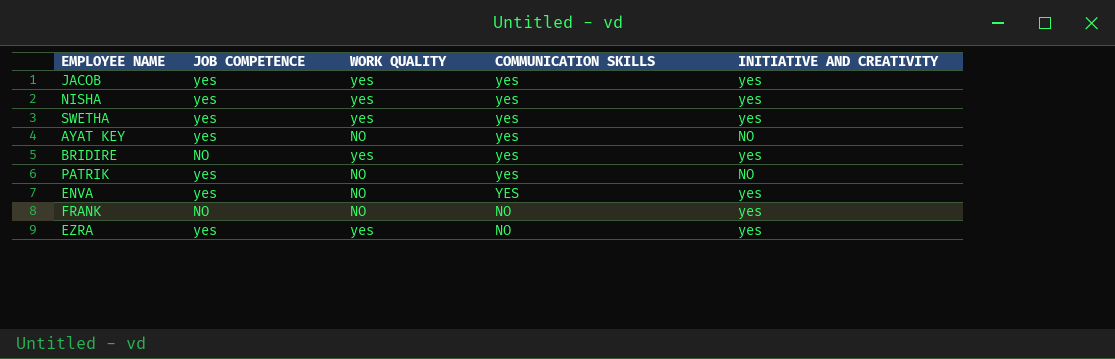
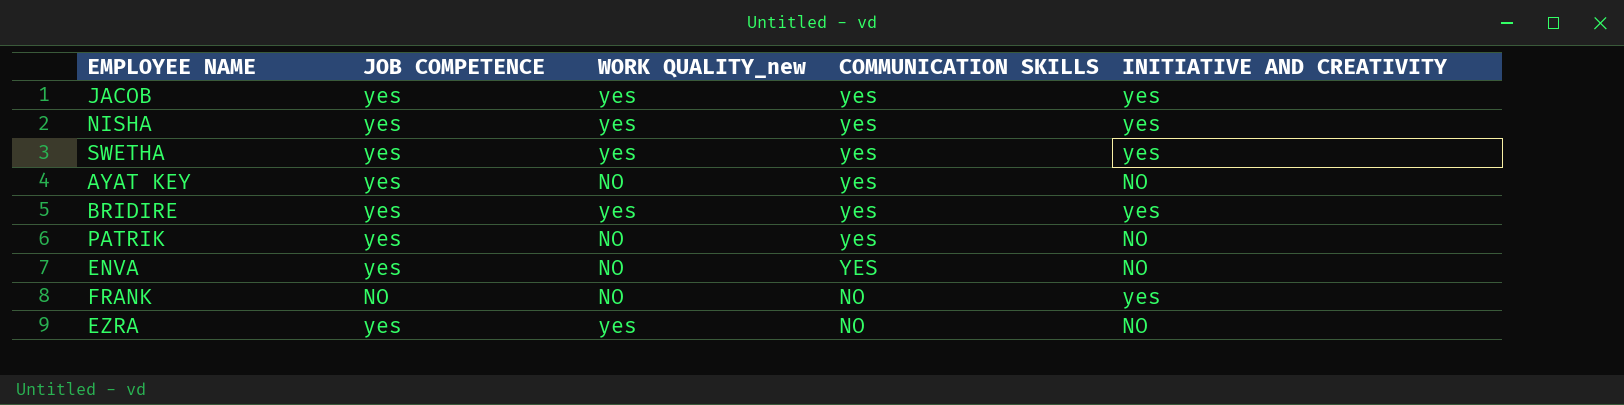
column name: WORK QUALITY -> WORK QUALITY_new
BRIDIRE | JOB COMPETENCE: NO -> yes
ENVA | INITIATIVE AND CREATIVITY: yes -> NO
EZRA | INITIATIVE AND CREATIVITY: yes -> NO

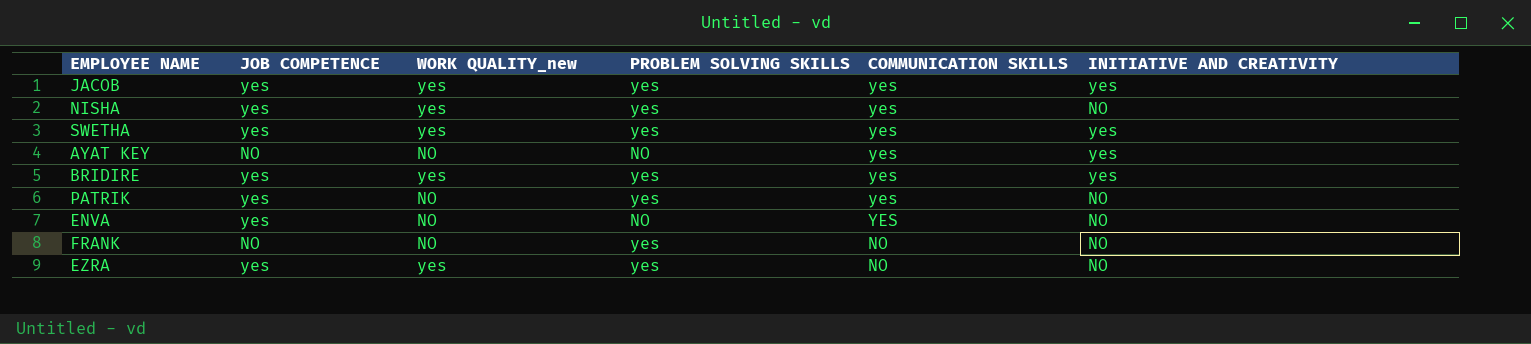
column PROBLEM SOLVING SKILLS | position: none -> 4
NISHA | INITIATIVE AND CREATIVITY: yes -> NO
AYAT KEY | JOB COMPETENCE: yes -> NO
AYAT KEY | INITIATIVE AND CREATIVITY: NO -> yes
FRANK | INITIATIVE AND CREATIVITY: yes -> NO

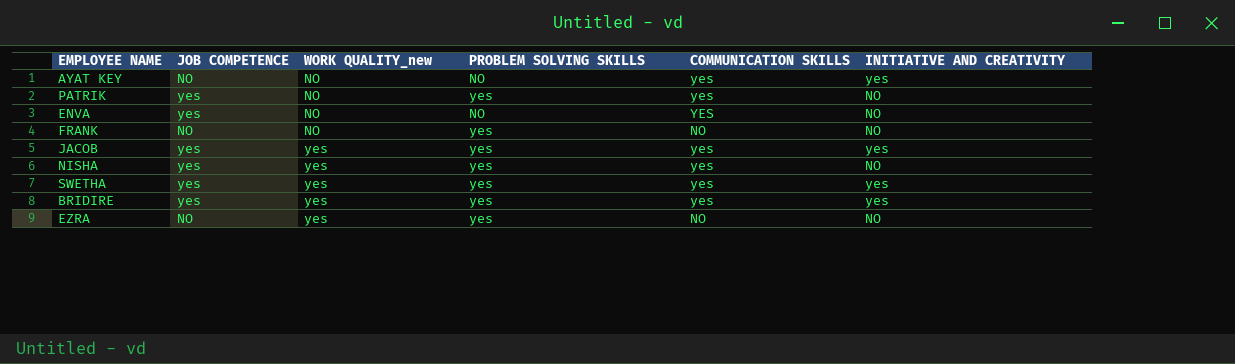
row order: COMMUNICATION SKILLS descending -> WORK QUALITY_new ascending
EZRA | JOB COMPETENCE: yes -> NO

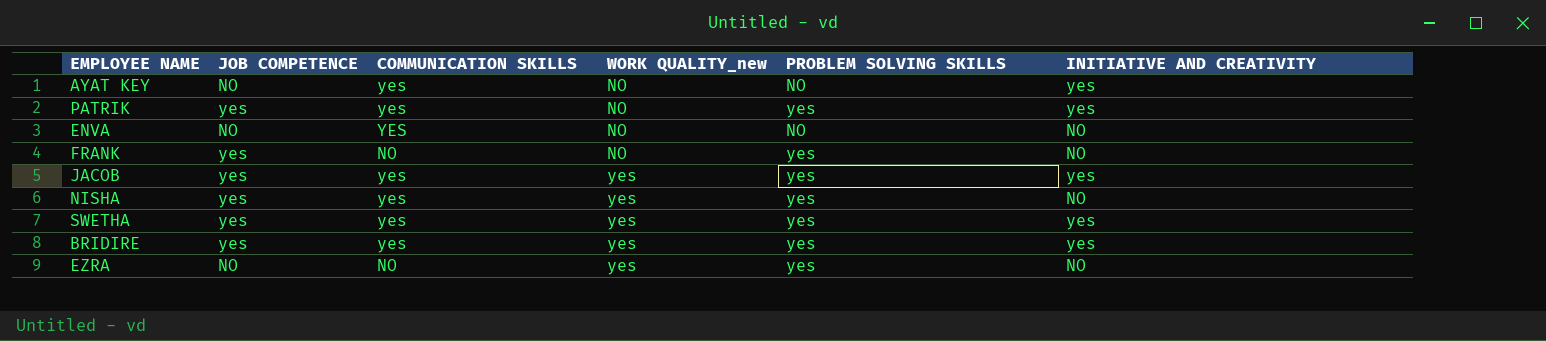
column COMMUNICATION SKILLS | position: 5 -> 3
PATRIK | INITIATIVE AND CREATIVITY: NO -> yes
ENVA | JOB COMPETENCE: yes -> NO
FRANK | JOB COMPETENCE: NO -> yes

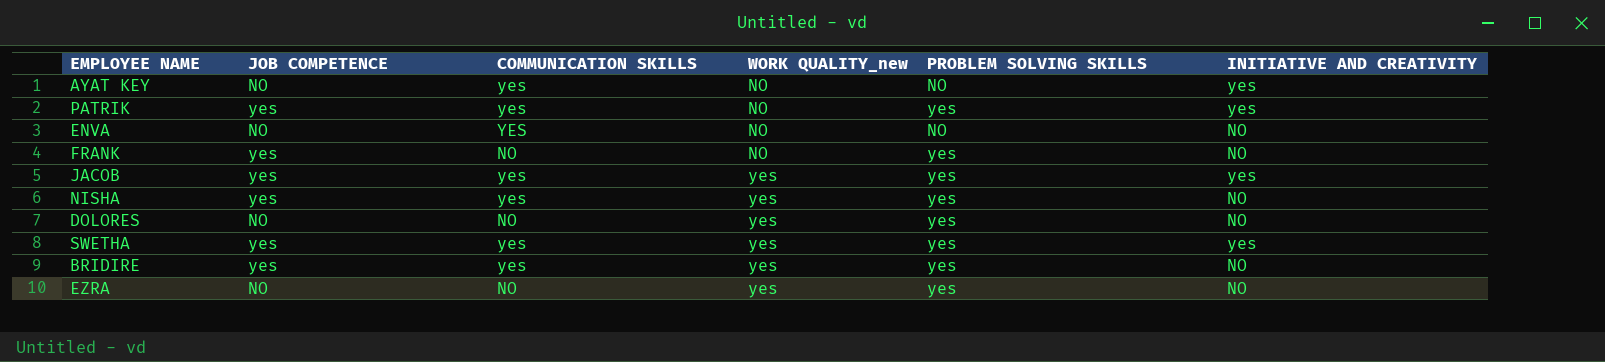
row DOLORES: none -> NO | NO | yes | yes | NO
BRIDIRE | INITIATIVE AND CREATIVITY: yes -> NO

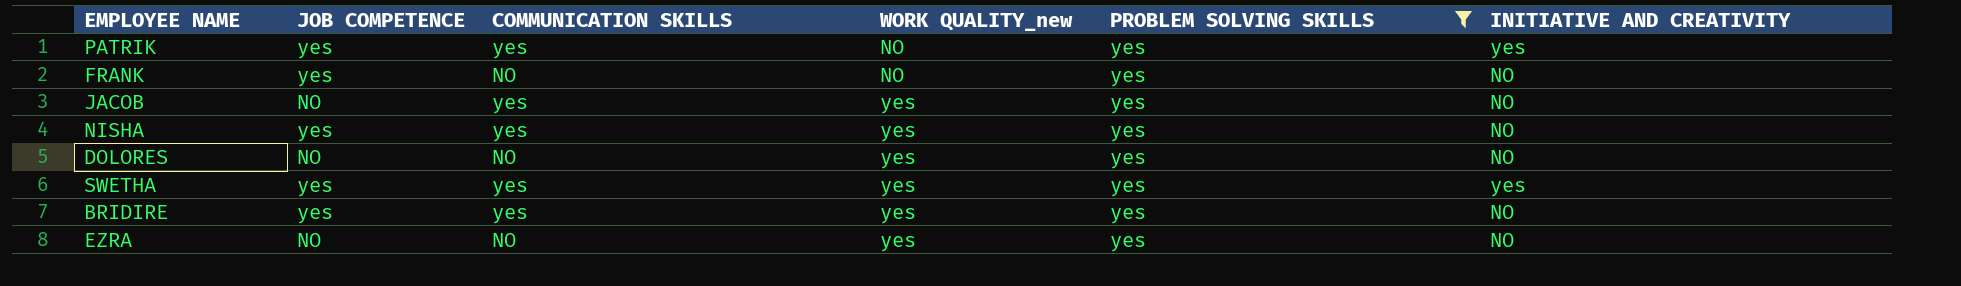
filter: none -> PROBLEM SOLVING SKILLS = yes
JACOB | JOB COMPETENCE: yes -> NO
JACOB | INITIATIVE AND CREATIVITY: yes -> NO

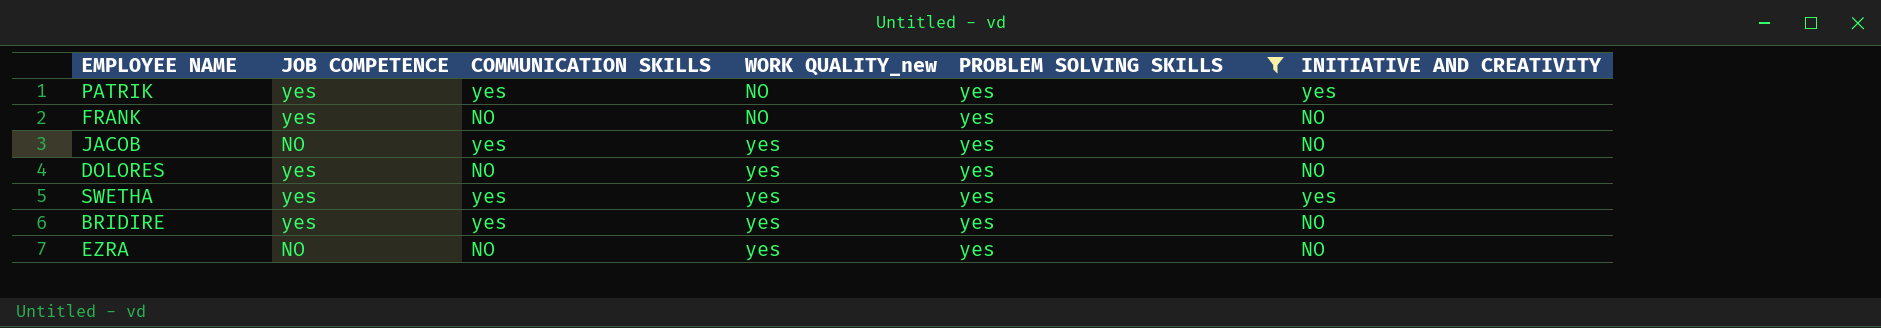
row NISHA: yes | yes | yes | yes | NO -> none
DOLORES | JOB COMPETENCE: NO -> yes

